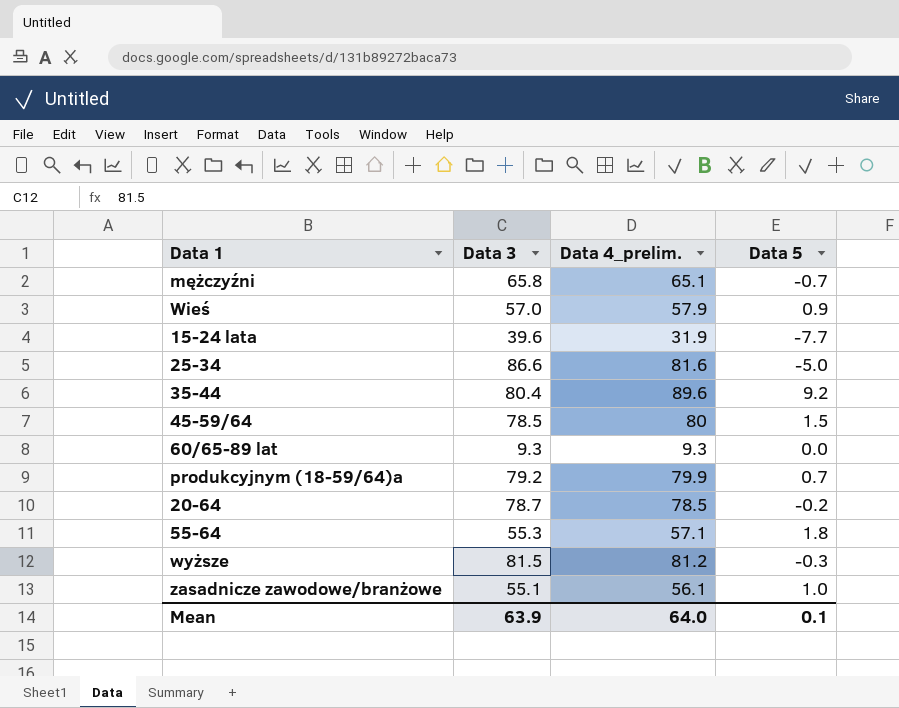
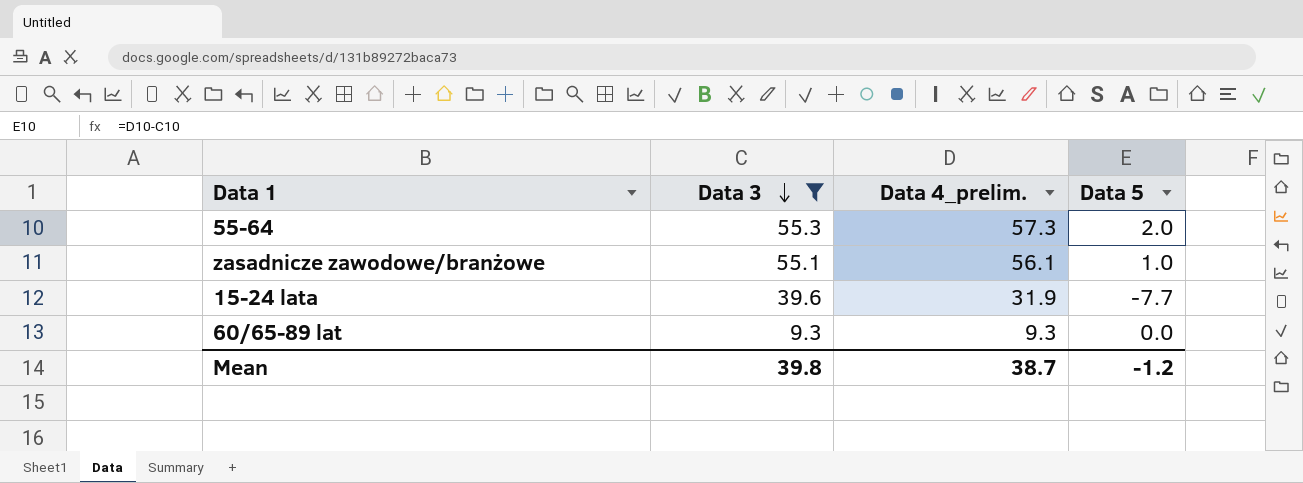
filter: none -> Data 3 <= 55.3
row order: none -> Data 3 descending
55-64 | Data 4_prelim.: 57.1 -> 57.3
55-64 | Data 5: 1.8 -> 2.0
Mean | Data 3: 63.9 -> 39.8
Mean | Data 4_prelim.: 64.0 -> 38.7
Mean | Data 5: 0.1 -> -1.2

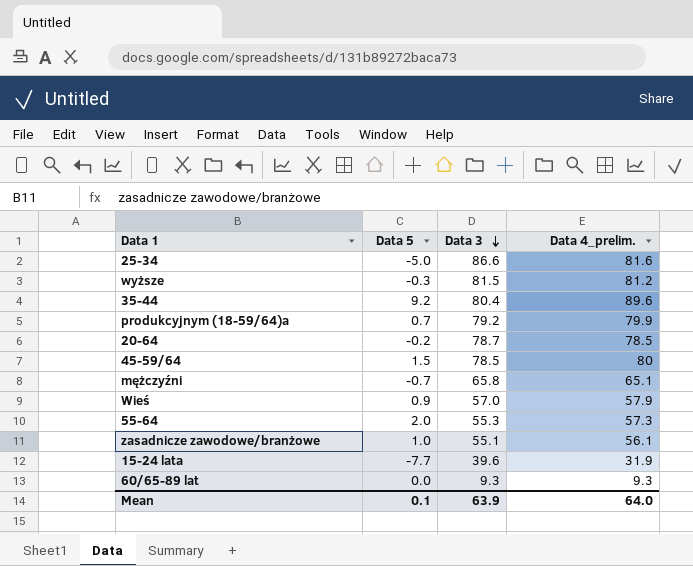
filter: Data 3 <= 55.3 -> none
column Data 5 | position: 4 -> 2
Mean | Data 5: -1.2 -> 0.1
Mean | Data 3: 39.8 -> 63.9
Mean | Data 4_prelim.: 38.7 -> 64.0

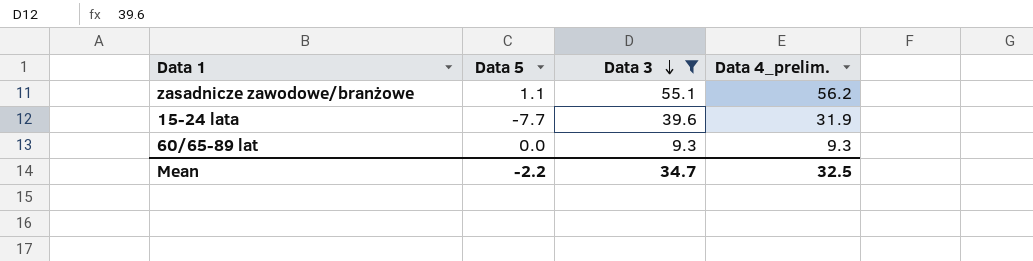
filter: none -> Data 3 <= 55.1
zasadnicze zawodowe/branżowe | Data 5: 1.0 -> 1.1
zasadnicze zawodowe/branżowe | Data 4_prelim.: 56.1 -> 56.2
Mean | Data 5: 0.1 -> -2.2
Mean | Data 3: 63.9 -> 34.7
Mean | Data 4_prelim.: 64.0 -> 32.5

